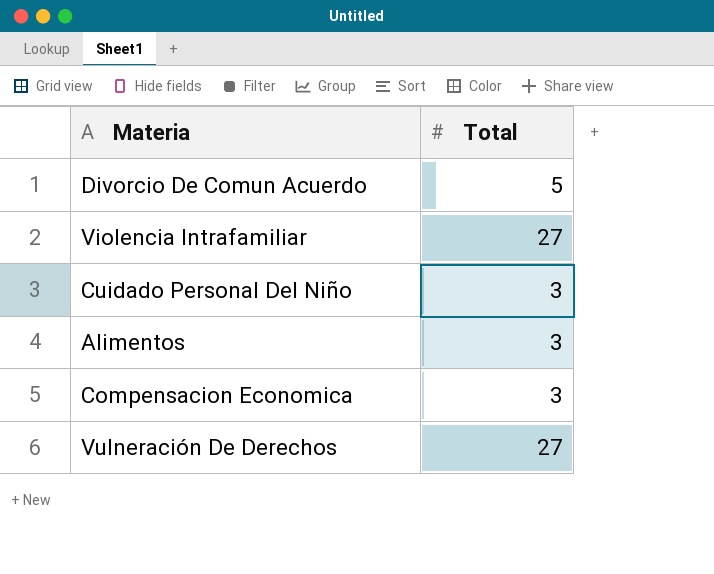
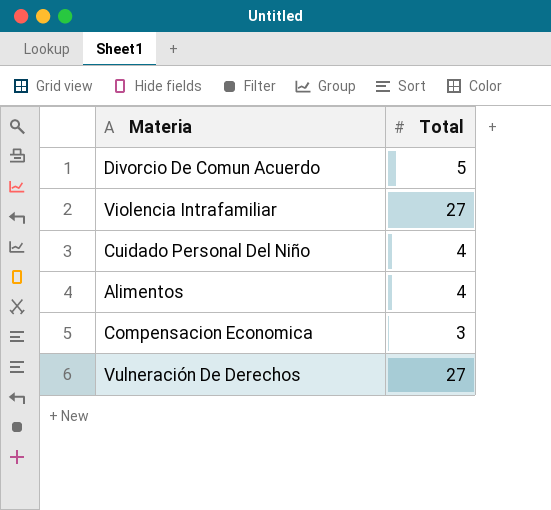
Cuidado Personal Del Niño | Total: 3 -> 4
Alimentos | Total: 3 -> 4

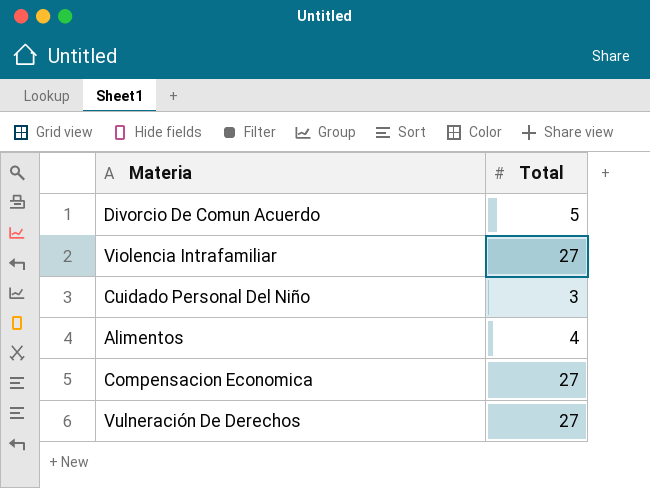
Cuidado Personal Del Niño | Total: 4 -> 3
Compensacion Economica | Total: 3 -> 27

